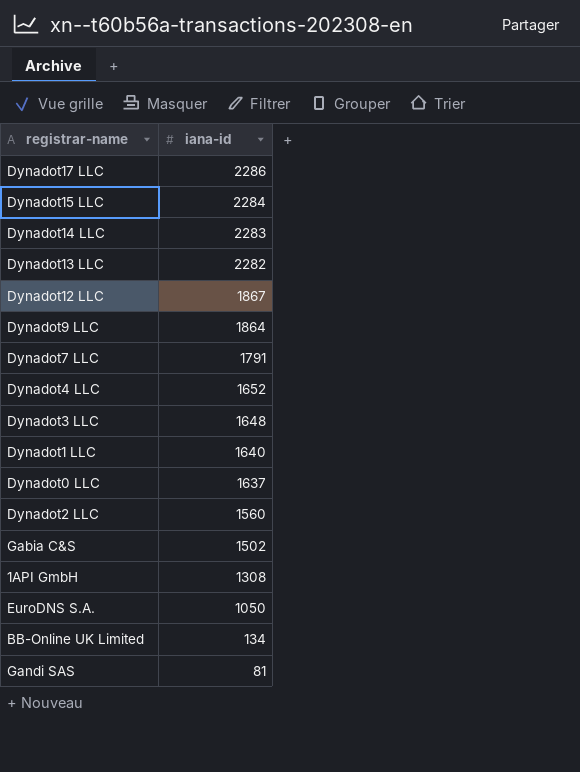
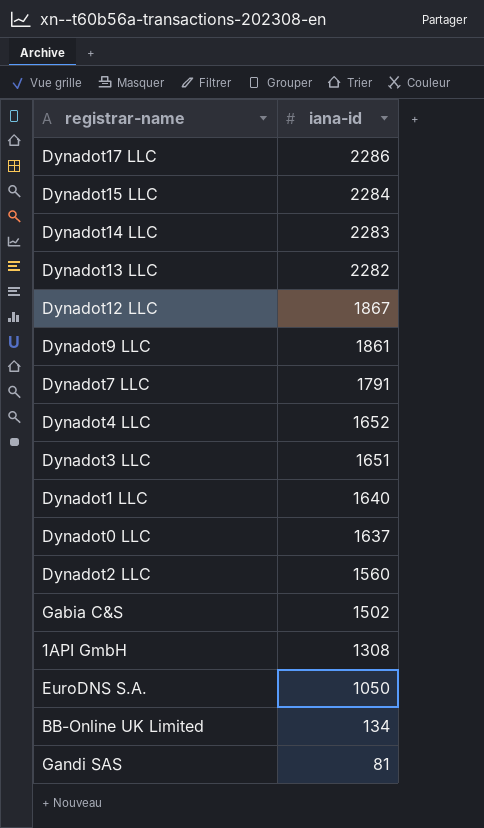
Dynadot9 LLC | iana-id: 1864 -> 1861
Dynadot3 LLC | iana-id: 1648 -> 1651

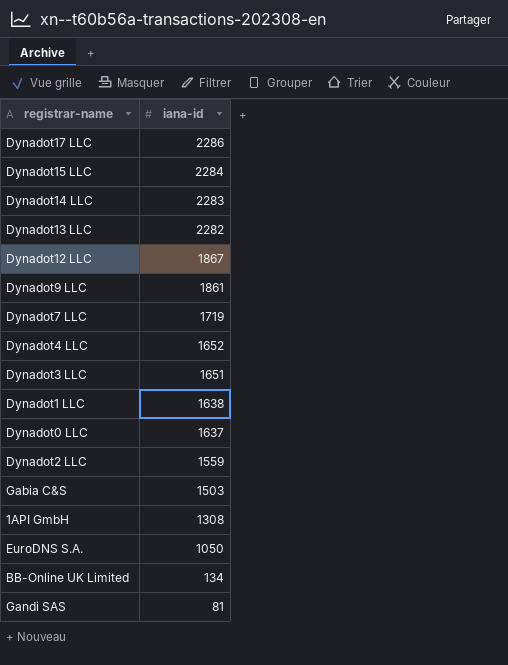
Dynadot7 LLC | iana-id: 1791 -> 1719
Dynadot1 LLC | iana-id: 1640 -> 1638
Dynadot2 LLC | iana-id: 1560 -> 1559
Gabia C&S | iana-id: 1502 -> 1503

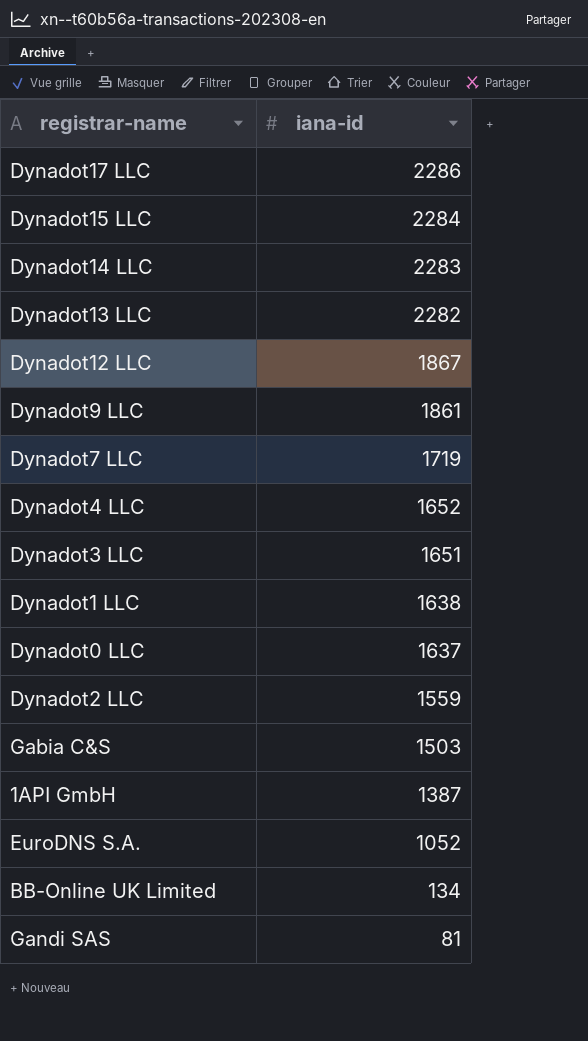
1API GmbH | iana-id: 1308 -> 1387
EuroDNS S.A. | iana-id: 1050 -> 1052

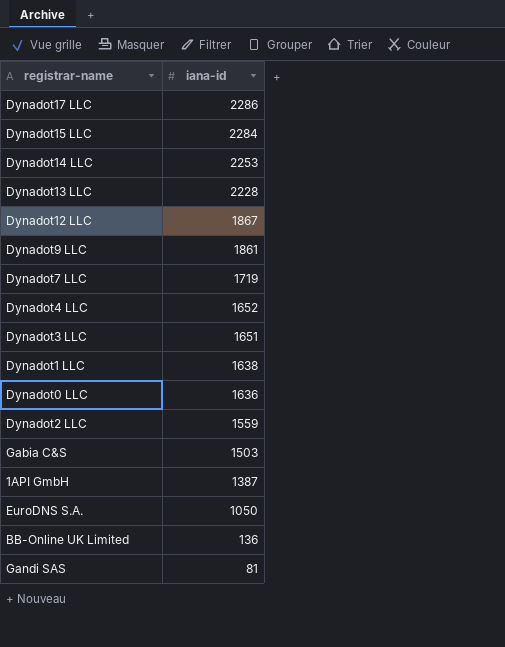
Dynadot14 LLC | iana-id: 2283 -> 2253
Dynadot13 LLC | iana-id: 2282 -> 2228
Dynadot0 LLC | iana-id: 1637 -> 1636
EuroDNS S.A. | iana-id: 1052 -> 1050
BB-Online UK Limited | iana-id: 134 -> 136

